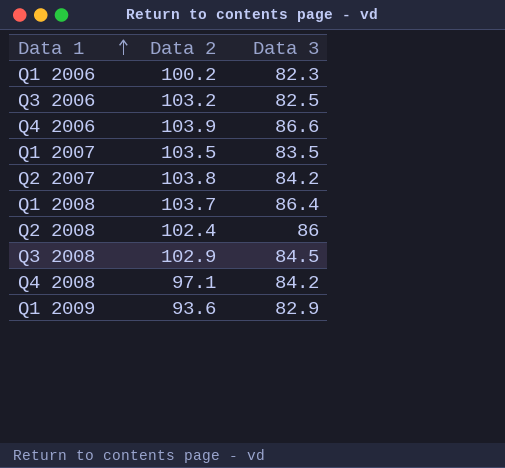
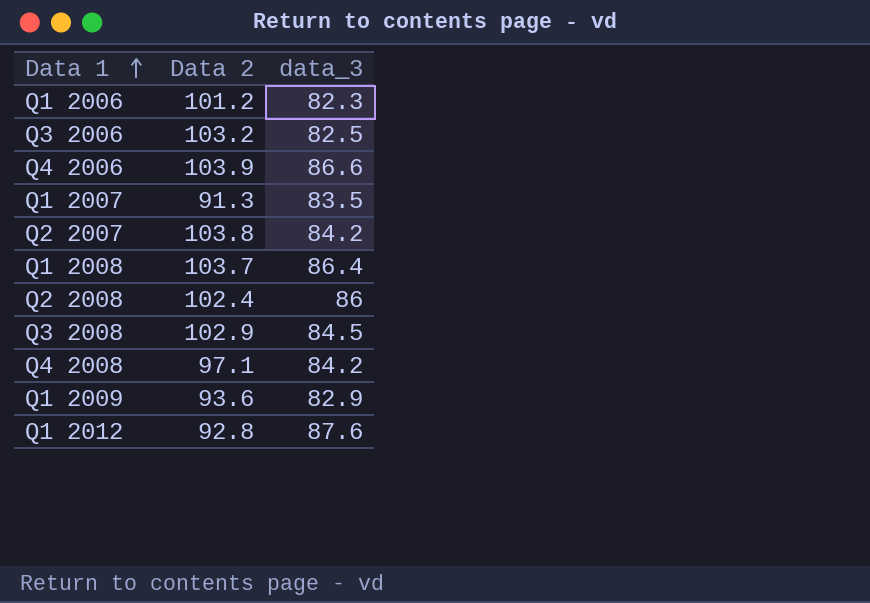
column name: Data 3 -> data_3
Q1 2006 | Data 2: 100.2 -> 101.2
Q1 2007 | Data 2: 103.5 -> 91.3
row Q1 2012: none -> 92.8 | 87.6

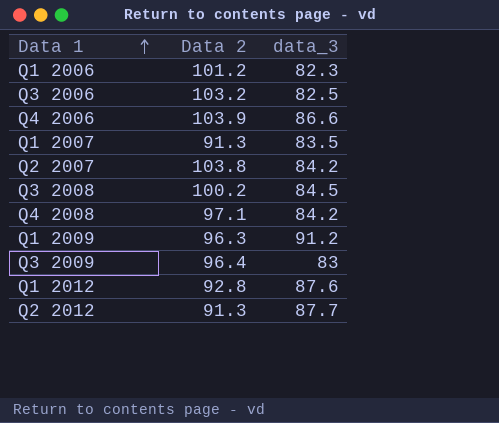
row Q1 2008: 103.7 | 86.4 -> none
row Q2 2008: 102.4 | 86 -> none
Q3 2008 | Data 2: 102.9 -> 100.2
Q1 2009 | Data 2: 93.6 -> 96.3
Q1 2009 | data_3: 82.9 -> 91.2
row Q3 2009: none -> 96.4 | 83
row Q2 2012: none -> 91.3 | 87.7

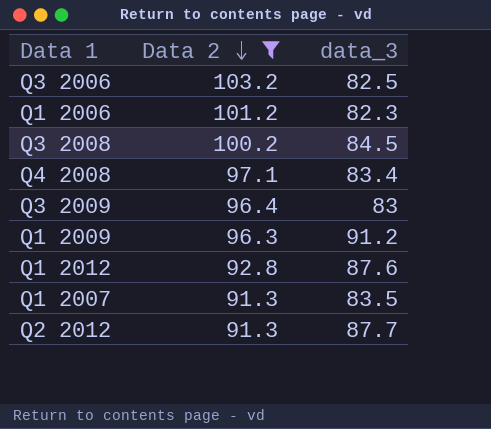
filter: none -> Data 2 <= 103.2
row order: Data 1 ascending -> Data 2 descending
Q4 2008 | data_3: 84.2 -> 83.4

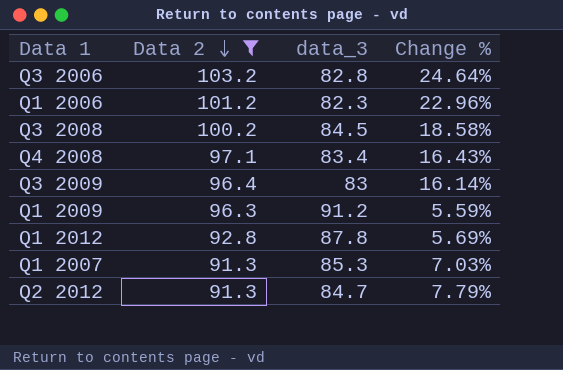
column Change % | formula: none -> ([Data 2] - [data_3]) / [data_3]
Q3 2006 | data_3: 82.5 -> 82.8
Q1 2012 | data_3: 87.6 -> 87.8
Q1 2007 | data_3: 83.5 -> 85.3
Q2 2012 | data_3: 87.7 -> 84.7

